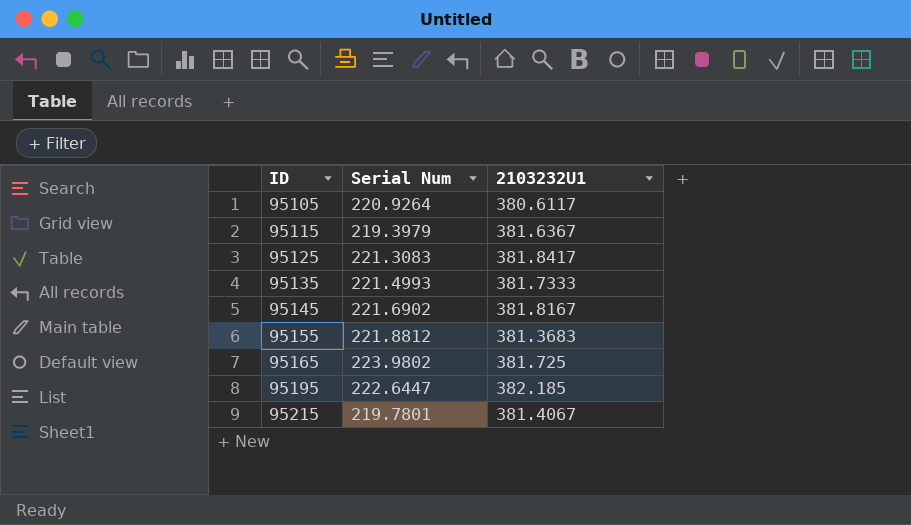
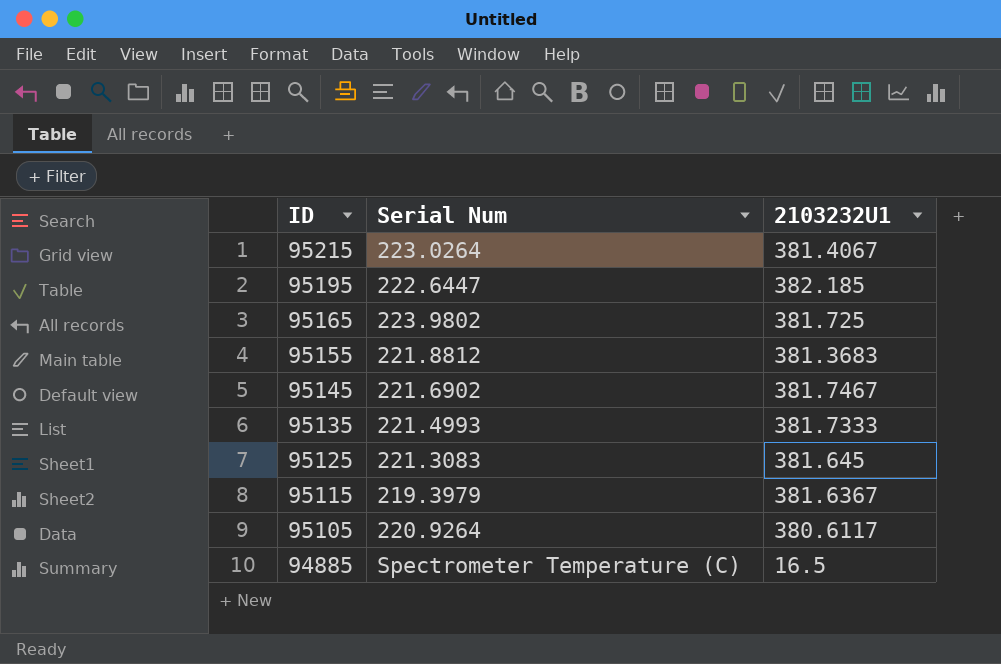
row order: ID ascending -> ID descending
95215 | Serial Num: 219.7801 -> 223.0264
95145 | 2103232U1: 381.8167 -> 381.7467
95125 | 2103232U1: 381.8417 -> 381.645
row 94885: none -> Spectrometer Temperature (C) | 16.5

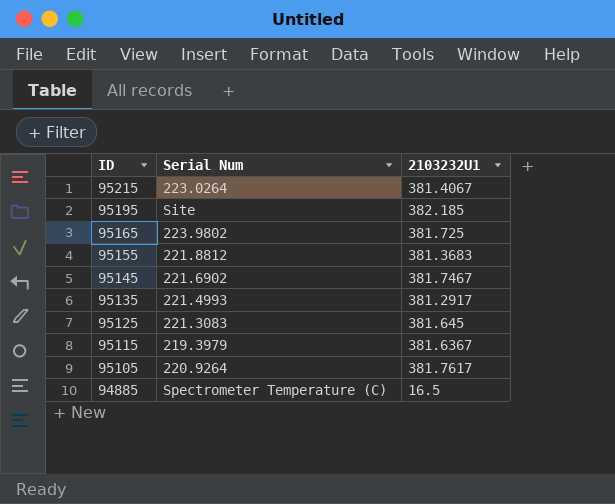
95195 | Serial Num: 222.6447 -> Site
95135 | 2103232U1: 381.7333 -> 381.2917
95105 | 2103232U1: 380.6117 -> 381.7617

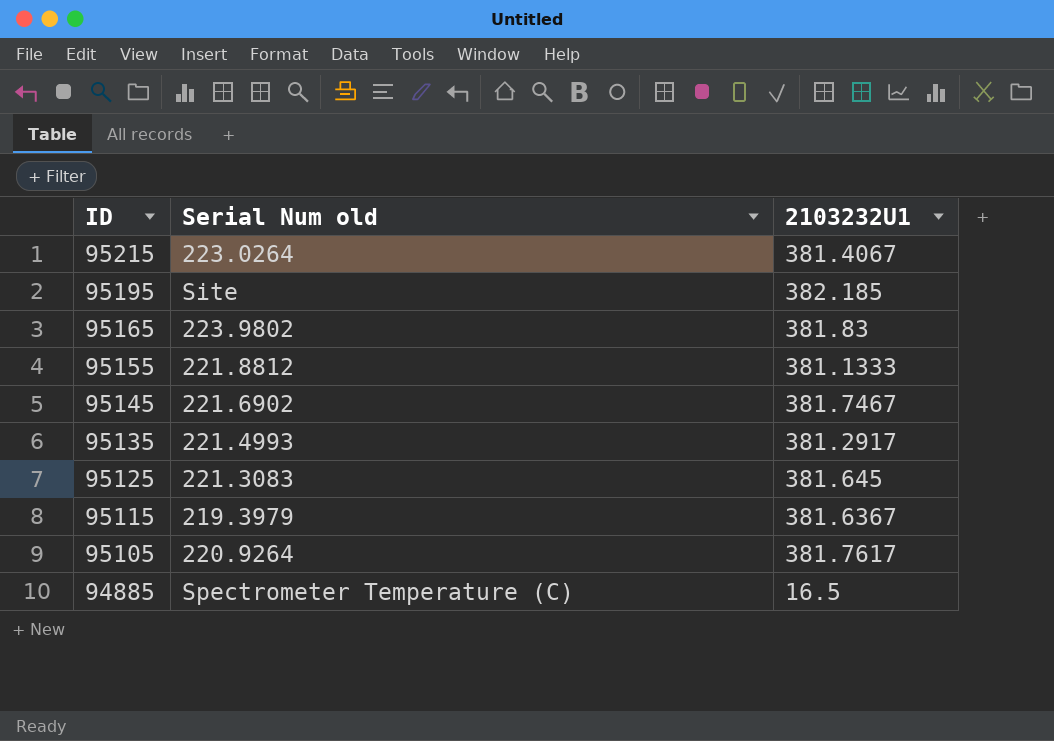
column name: Serial Num -> Serial Num old
95165 | 2103232U1: 381.725 -> 381.83
95155 | 2103232U1: 381.3683 -> 381.1333

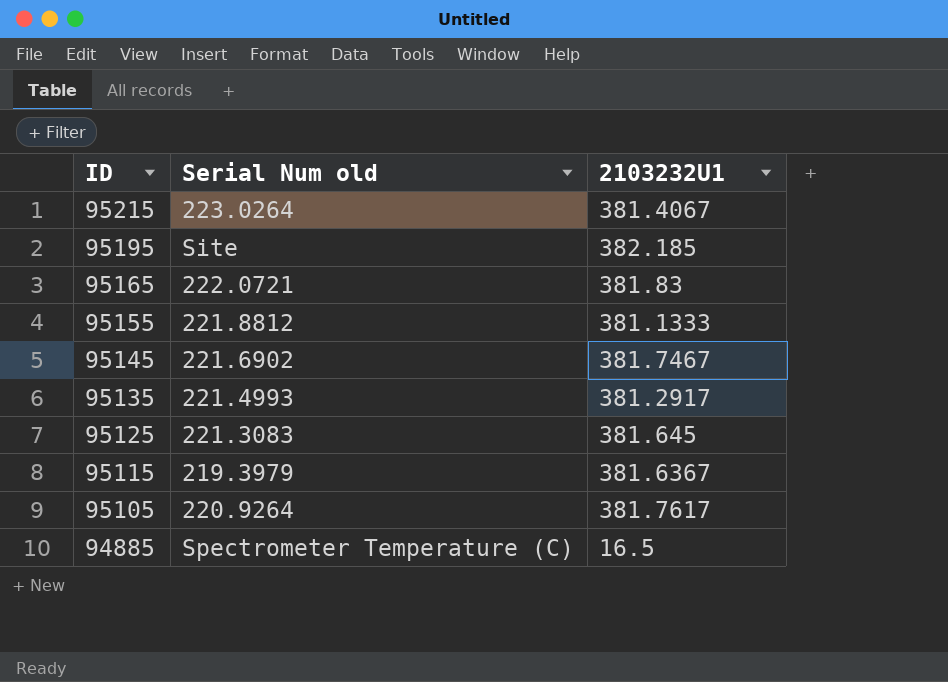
95165 | Serial Num old: 223.9802 -> 222.0721

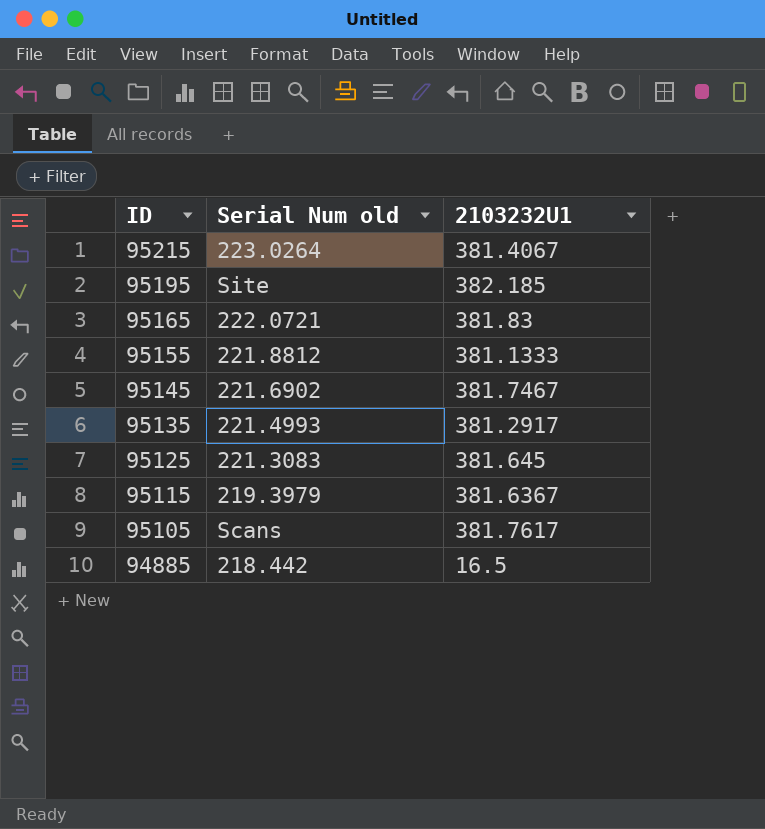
95105 | Serial Num old: 220.9264 -> Scans
94885 | Serial Num old: Spectrometer Temperature (C) -> 218.442

